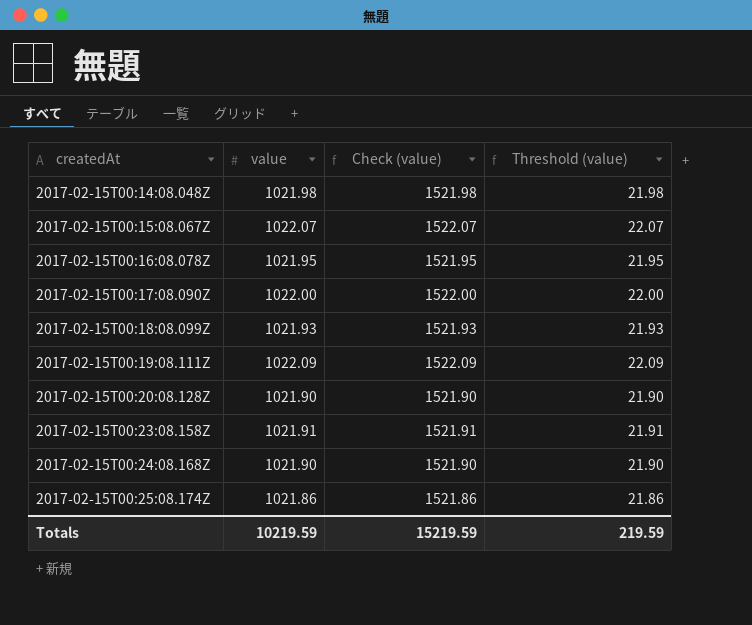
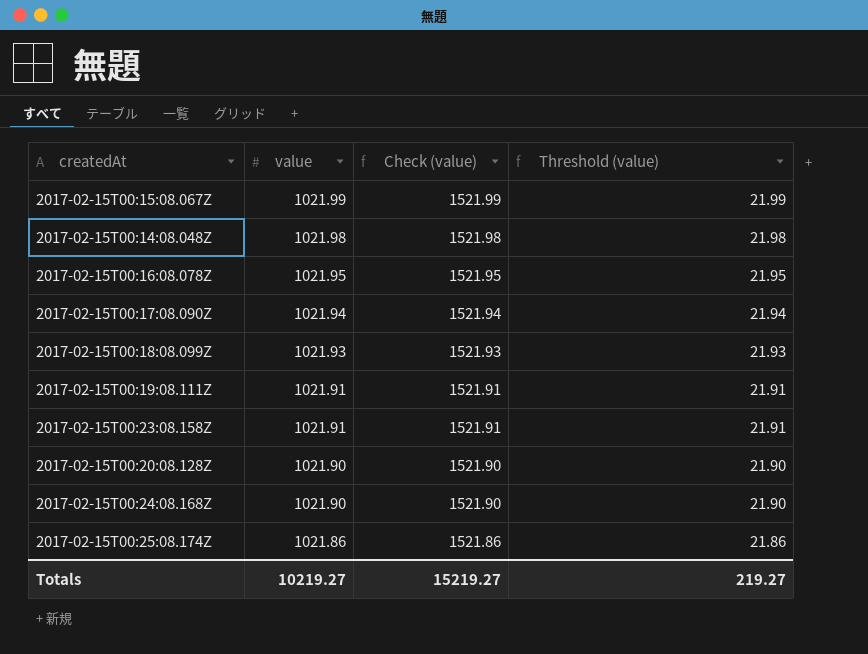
row order: createdAt ascending -> value descending
2017-02-15T00:15:08.067Z | value: 1022.07 -> 1021.99
2017-02-15T00:15:08.067Z | Check (value): 1522.07 -> 1521.99
2017-02-15T00:15:08.067Z | Threshold (value): 22.07 -> 21.99
2017-02-15T00:17:08.090Z | value: 1022.00 -> 1021.94
2017-02-15T00:17:08.090Z | Check (value): 1522.00 -> 1521.94
2017-02-15T00:17:08.090Z | Threshold (value): 22.00 -> 21.94
2017-02-15T00:19:08.111Z | value: 1022.09 -> 1021.91
2017-02-15T00:19:08.111Z | Check (value): 1522.09 -> 1521.91
2017-02-15T00:19:08.111Z | Threshold (value): 22.09 -> 21.91
Totals | value: 10219.59 -> 10219.27
Totals | Check (value): 15219.59 -> 15219.27
Totals | Threshold (value): 219.59 -> 219.27

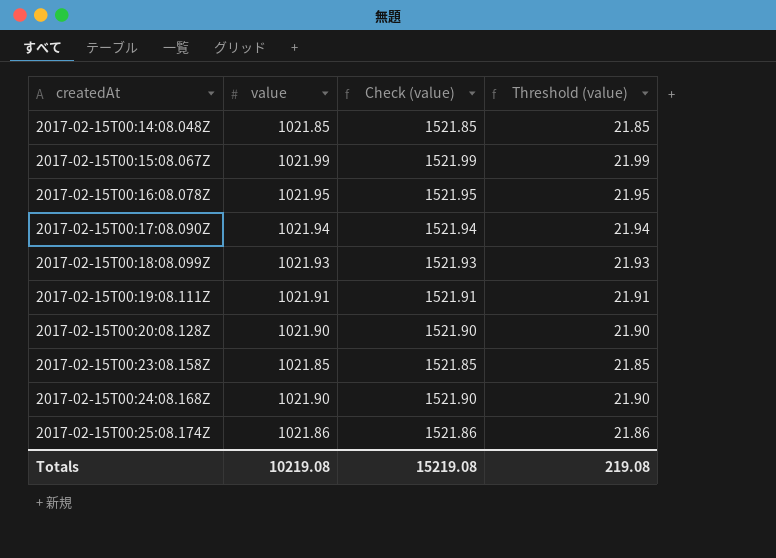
row order: value descending -> createdAt ascending
2017-02-15T00:14:08.048Z | value: 1021.98 -> 1021.85
2017-02-15T00:14:08.048Z | Check (value): 1521.98 -> 1521.85
2017-02-15T00:14:08.048Z | Threshold (value): 21.98 -> 21.85
2017-02-15T00:23:08.158Z | value: 1021.91 -> 1021.85
2017-02-15T00:23:08.158Z | Check (value): 1521.91 -> 1521.85
2017-02-15T00:23:08.158Z | Threshold (value): 21.91 -> 21.85
Totals | value: 10219.27 -> 10219.08
Totals | Check (value): 15219.27 -> 15219.08
Totals | Threshold (value): 219.27 -> 219.08

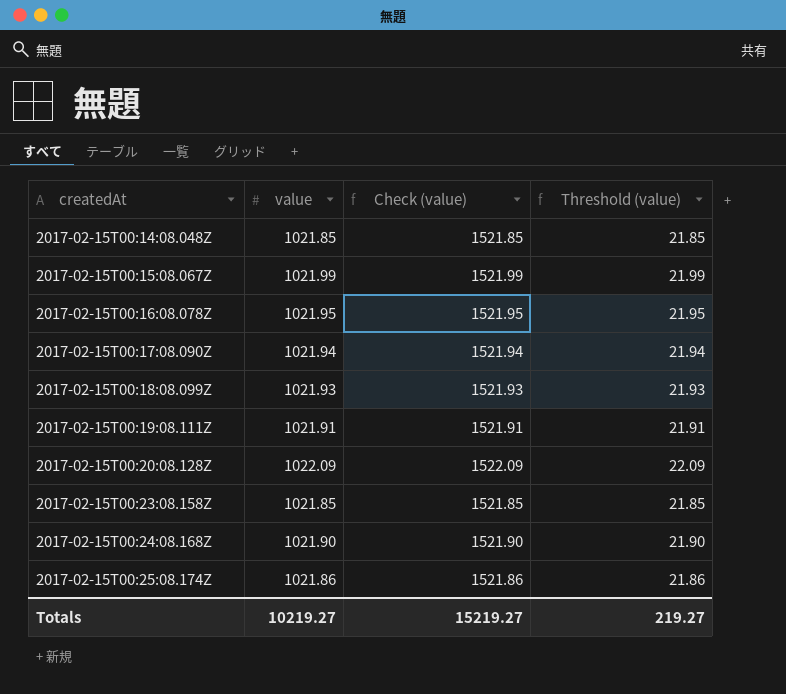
2017-02-15T00:20:08.128Z | value: 1021.90 -> 1022.09
2017-02-15T00:20:08.128Z | Check (value): 1521.90 -> 1522.09
2017-02-15T00:20:08.128Z | Threshold (value): 21.90 -> 22.09
Totals | value: 10219.08 -> 10219.27
Totals | Check (value): 15219.08 -> 15219.27
Totals | Threshold (value): 219.08 -> 219.27

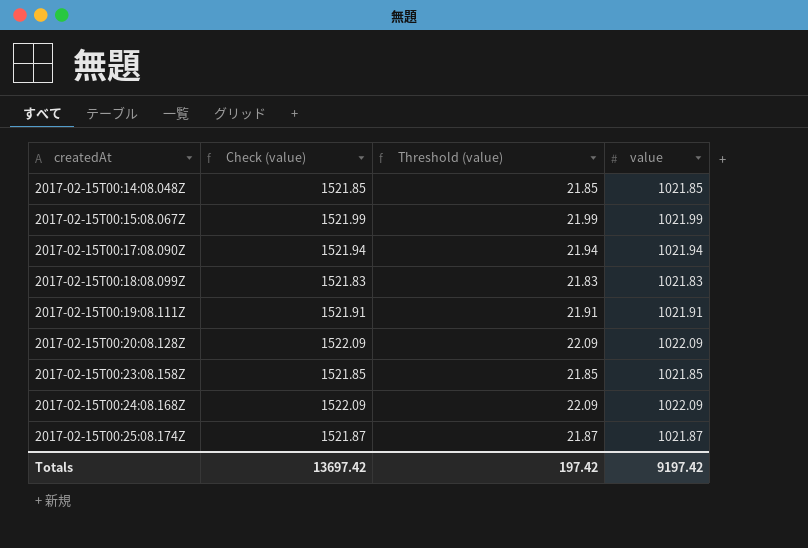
column value | position: 2 -> 4
row 2017-02-15T00:16:08.078Z: 1021.95 | 1521.95 | 21.95 -> none
2017-02-15T00:18:08.099Z | Check (value): 1521.93 -> 1521.83
2017-02-15T00:18:08.099Z | Threshold (value): 21.93 -> 21.83
2017-02-15T00:18:08.099Z | value: 1021.93 -> 1021.83
2017-02-15T00:24:08.168Z | Check (value): 1521.90 -> 1522.09
2017-02-15T00:24:08.168Z | Threshold (value): 21.90 -> 22.09
2017-02-15T00:24:08.168Z | value: 1021.90 -> 1022.09
2017-02-15T00:25:08.174Z | Check (value): 1521.86 -> 1521.87
2017-02-15T00:25:08.174Z | Threshold (value): 21.86 -> 21.87
2017-02-15T00:25:08.174Z | value: 1021.86 -> 1021.87
Totals | Check (value): 15219.27 -> 13697.42
Totals | Threshold (value): 219.27 -> 197.42
Totals | value: 10219.27 -> 9197.42

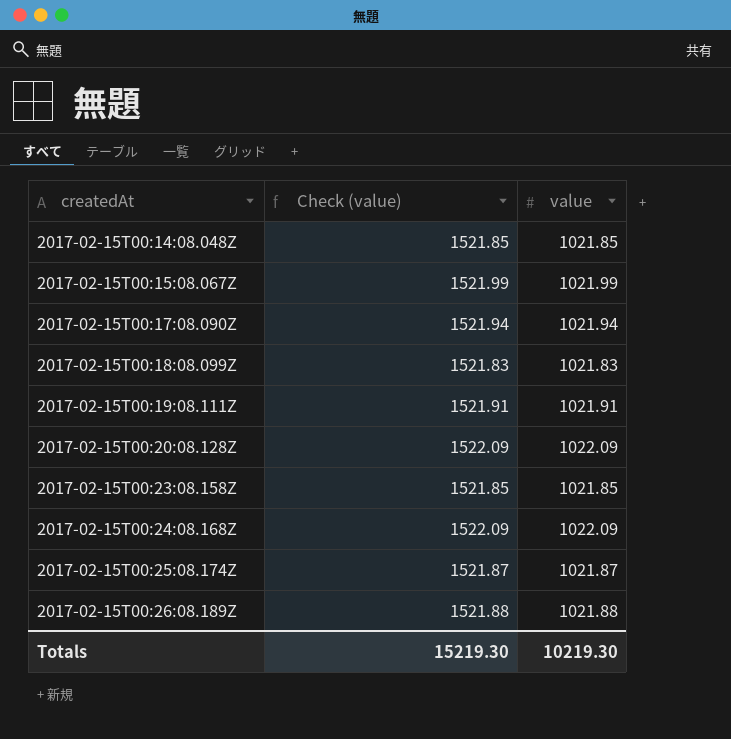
column Threshold (value) | formula: [value] - 1000 -> none
row 2017-02-15T00:26:08.189Z: none -> 1521.88 | 1021.88
Totals | Check (value): 13697.42 -> 15219.30
Totals | value: 9197.42 -> 10219.30

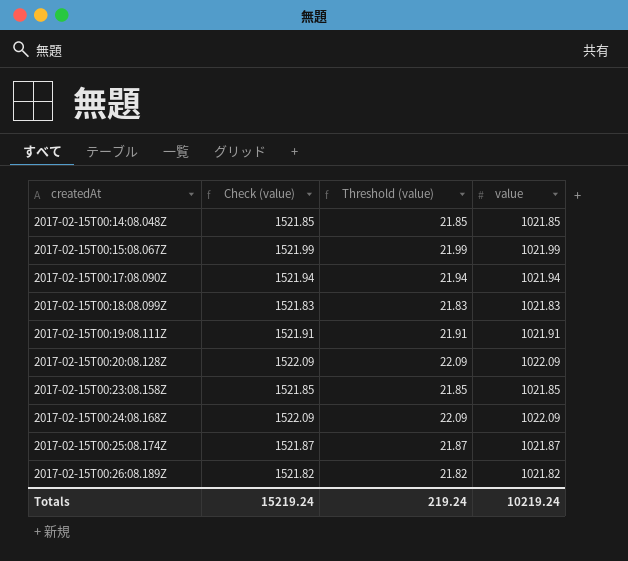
column Threshold (value) | formula: none -> [value] - 1000
2017-02-15T00:26:08.189Z | Check (value): 1521.88 -> 1521.82
2017-02-15T00:26:08.189Z | value: 1021.88 -> 1021.82
Totals | Check (value): 15219.30 -> 15219.24
Totals | value: 10219.30 -> 10219.24

